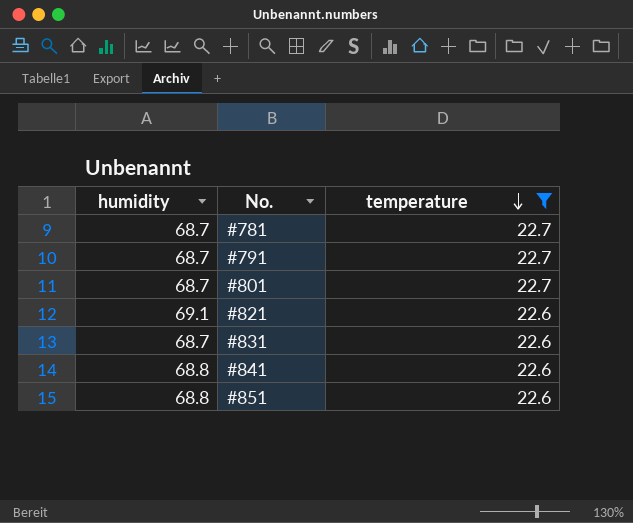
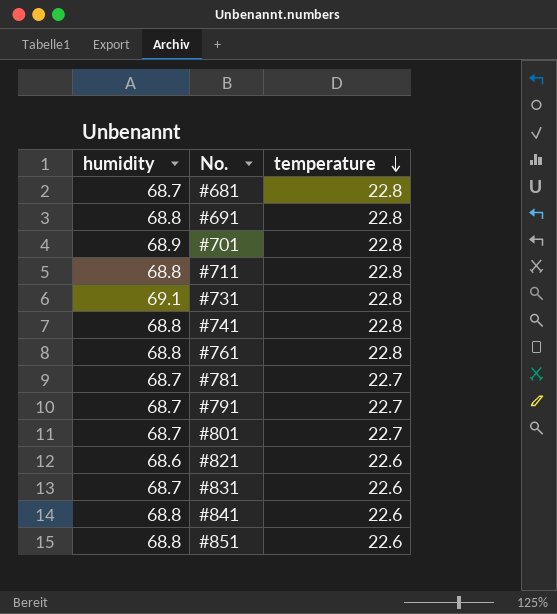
filter: temperature != 22.8 -> none
#821 | humidity: 69.1 -> 68.6

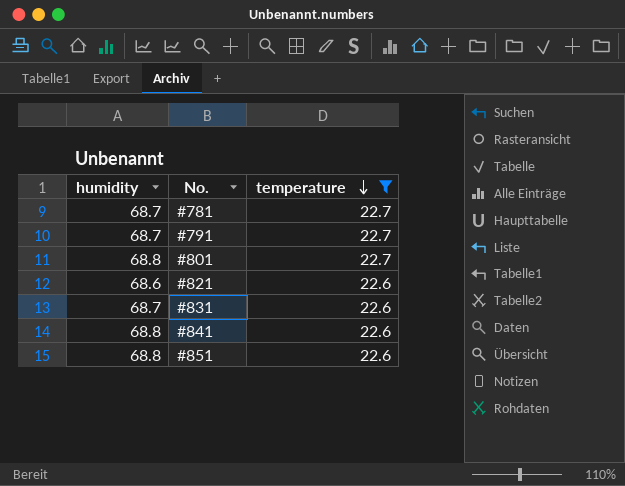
filter: none -> temperature != 22.8
#801 | humidity: 68.7 -> 68.8

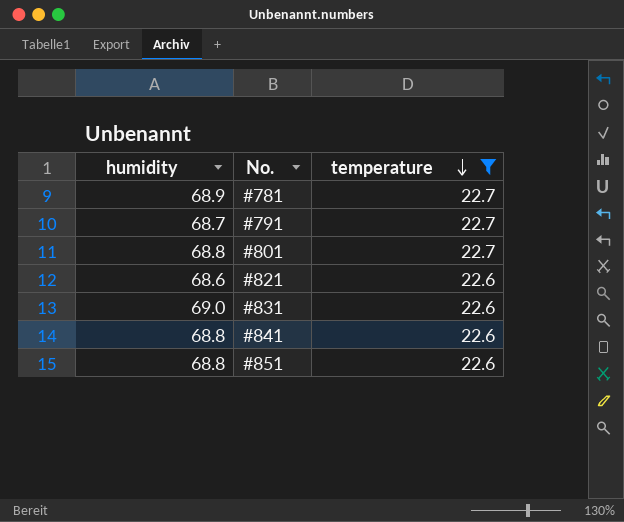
#781 | humidity: 68.7 -> 68.9
#831 | humidity: 68.7 -> 69.0

